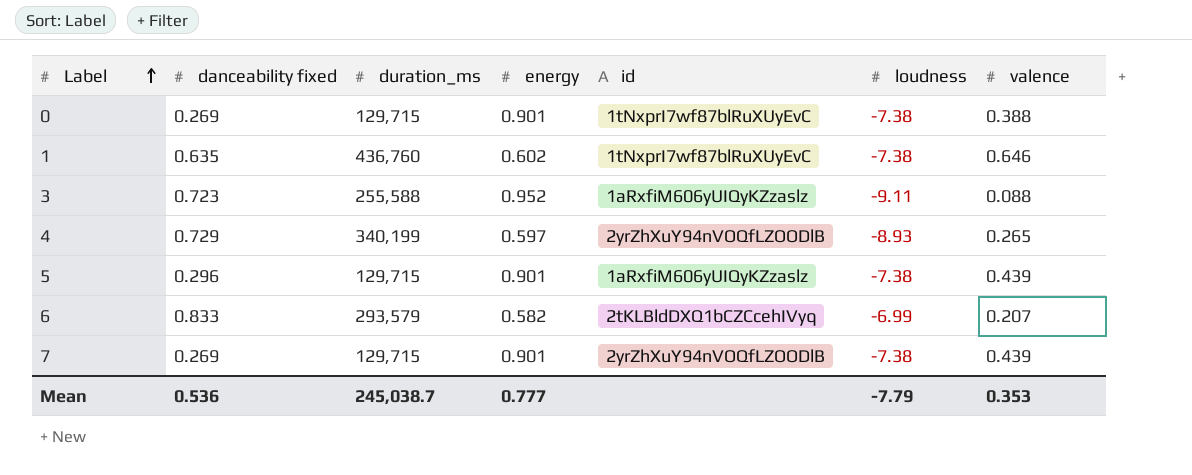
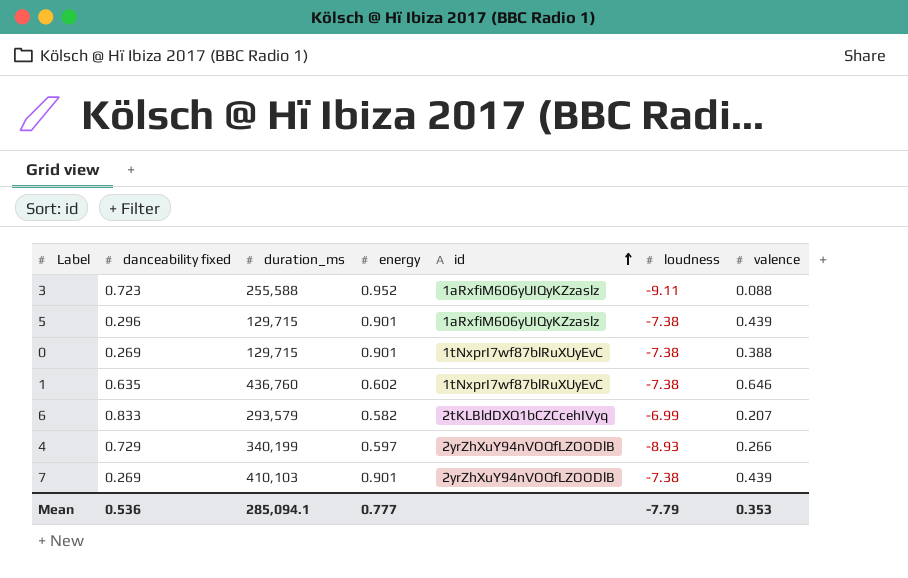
row order: Label ascending -> id ascending
4 | valence: 0.265 -> 0.266
7 | duration_ms: 129,715 -> 410,103
Mean | duration_ms: 245,038.7 -> 285,094.1

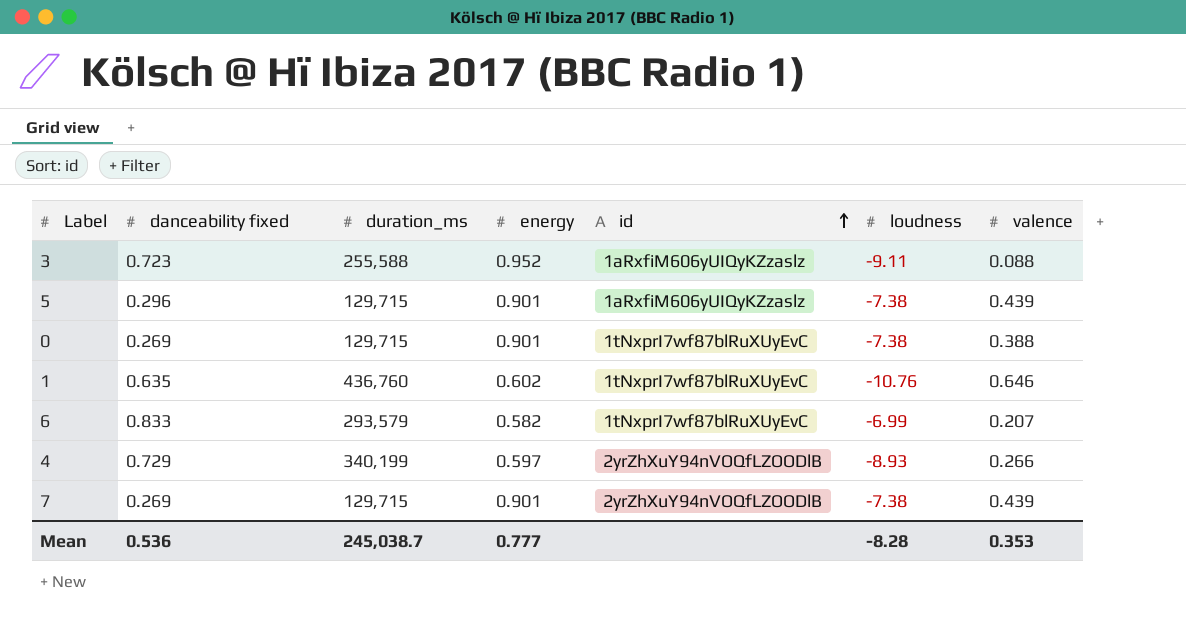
1 | loudness: -7.38 -> -10.76
6 | id: 2tKLBldDXQ1bCZCcehIVyq -> 1tNxprI7wf87blRuXUyEvC
7 | duration_ms: 410,103 -> 129,715
Mean | duration_ms: 285,094.1 -> 245,038.7
Mean | loudness: -7.79 -> -8.28

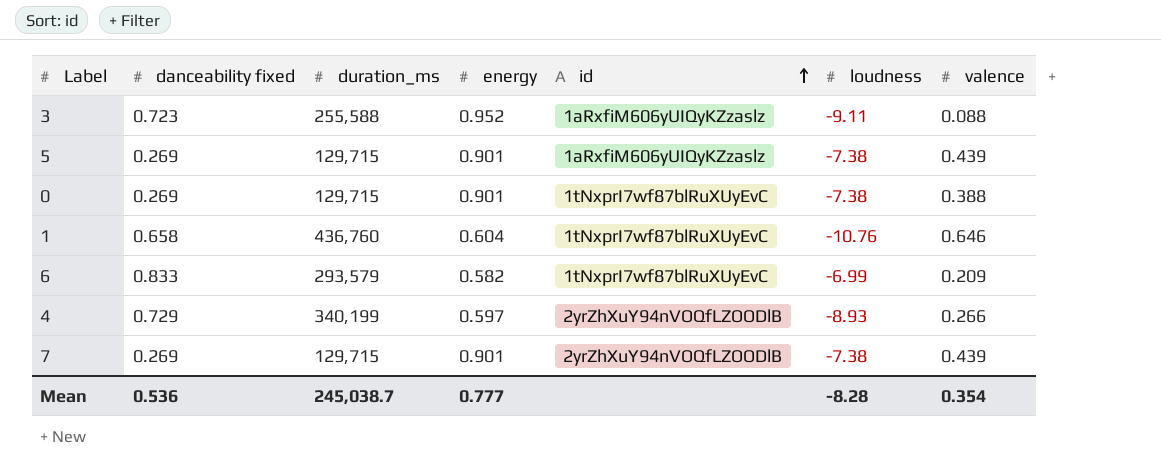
5 | danceability fixed: 0.296 -> 0.269
1 | danceability fixed: 0.635 -> 0.658
1 | energy: 0.602 -> 0.604
6 | valence: 0.207 -> 0.209
Mean | valence: 0.353 -> 0.354

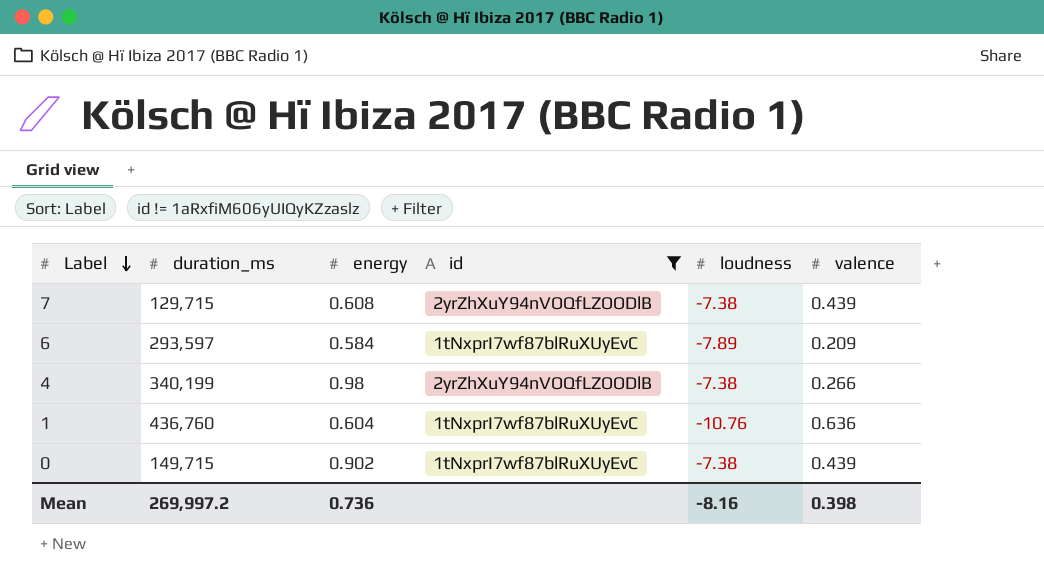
filter: none -> id != 1aRxfiM606yUIQyKZzaslz
row order: id ascending -> Label descending
column danceability fixed | position: 2 -> none
7 | energy: 0.901 -> 0.608
6 | duration_ms: 293,579 -> 293,597
6 | energy: 0.582 -> 0.584
6 | loudness: -6.99 -> -7.89
4 | energy: 0.597 -> 0.98
4 | loudness: -8.93 -> -7.38
1 | valence: 0.646 -> 0.636
0 | duration_ms: 129,715 -> 149,715
0 | energy: 0.901 -> 0.902
0 | valence: 0.388 -> 0.439
Mean | duration_ms: 245,038.7 -> 269,997.2
Mean | energy: 0.777 -> 0.736
Mean | loudness: -8.28 -> -8.16
Mean | valence: 0.354 -> 0.398

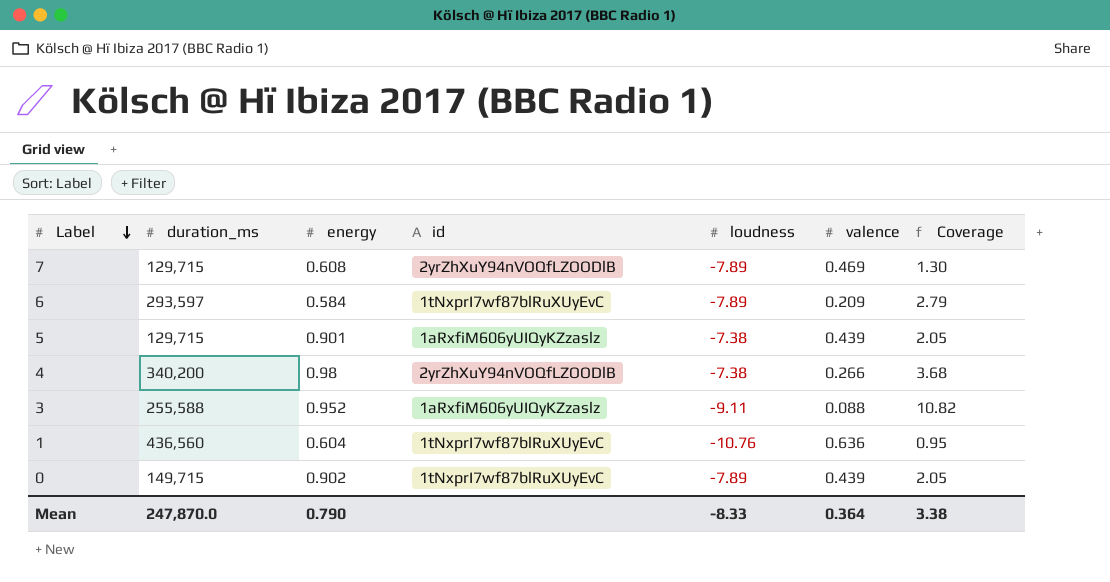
filter: id != 1aRxfiM606yUIQyKZzaslz -> none
column Coverage | formula: none -> [energy] / [valence]
7 | loudness: -7.38 -> -7.89
7 | valence: 0.439 -> 0.469
4 | duration_ms: 340,199 -> 340,200
1 | duration_ms: 436,760 -> 436,560
0 | loudness: -7.38 -> -7.89
Mean | duration_ms: 269,997.2 -> 247,870.0
Mean | energy: 0.736 -> 0.790
Mean | loudness: -8.16 -> -8.33
Mean | valence: 0.398 -> 0.364

